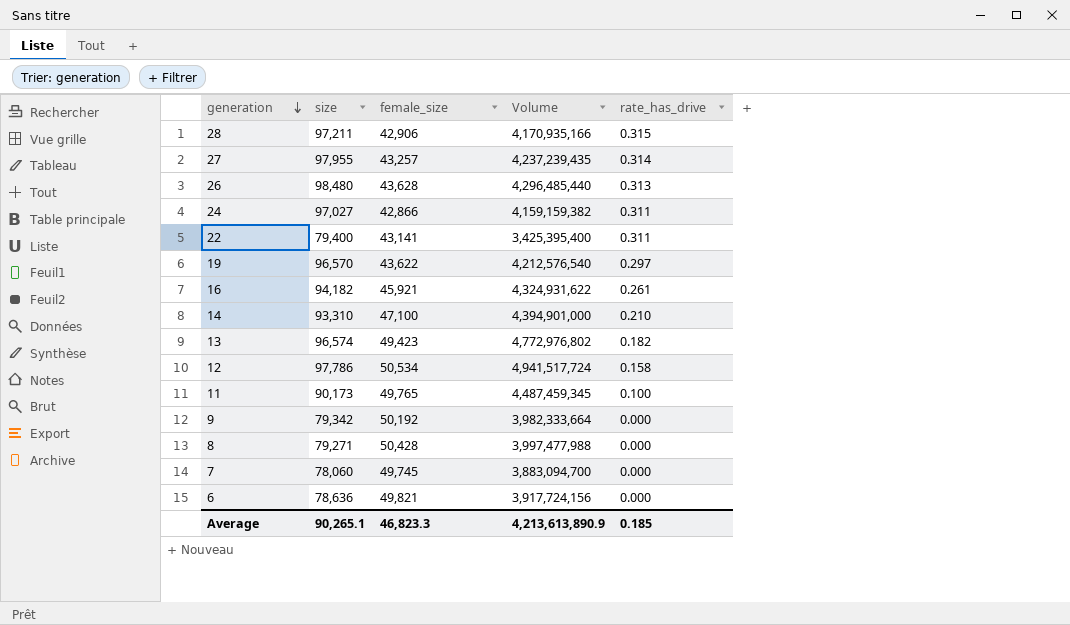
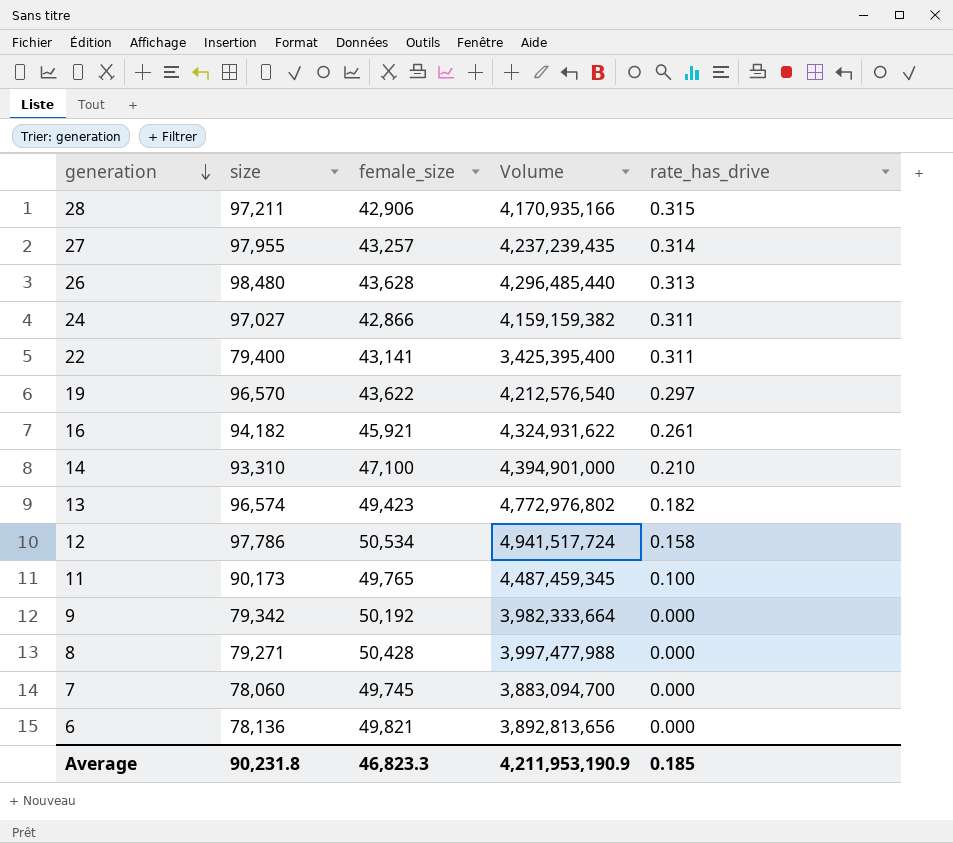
6 | size: 78,636 -> 78,136
6 | Volume: 3,917,724,156 -> 3,892,813,656
Average | size: 90,265.1 -> 90,231.8
Average | Volume: 4,213,613,890.9 -> 4,211,953,190.9

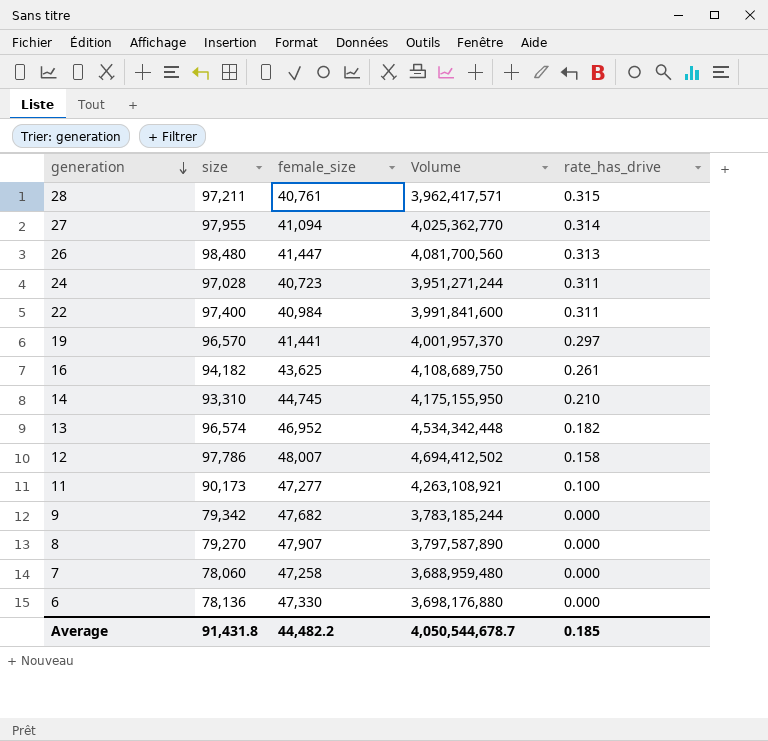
28 | female_size: 42,906 -> 40,761
28 | Volume: 4,170,935,166 -> 3,962,417,571
27 | female_size: 43,257 -> 41,094
27 | Volume: 4,237,239,435 -> 4,025,362,770
26 | female_size: 43,628 -> 41,447
26 | Volume: 4,296,485,440 -> 4,081,700,560
24 | size: 97,027 -> 97,028
24 | female_size: 42,866 -> 40,723
24 | Volume: 4,159,159,382 -> 3,951,271,244
22 | size: 79,400 -> 97,400
22 | female_size: 43,141 -> 40,984
22 | Volume: 3,425,395,400 -> 3,991,841,600
19 | female_size: 43,622 -> 41,441
19 | Volume: 4,212,576,540 -> 4,001,957,370
16 | female_size: 45,921 -> 43,625
16 | Volume: 4,324,931,622 -> 4,108,689,750
14 | female_size: 47,100 -> 44,745
14 | Volume: 4,394,901,000 -> 4,175,155,950
13 | female_size: 49,423 -> 46,952
13 | Volume: 4,772,976,802 -> 4,534,342,448
12 | female_size: 50,534 -> 48,007
12 | Volume: 4,941,517,724 -> 4,694,412,502
11 | female_size: 49,765 -> 47,277
11 | Volume: 4,487,459,345 -> 4,263,108,921
9 | female_size: 50,192 -> 47,682
9 | Volume: 3,982,333,664 -> 3,783,185,244
8 | size: 79,271 -> 79,270
8 | female_size: 50,428 -> 47,907
8 | Volume: 3,997,477,988 -> 3,797,587,890
7 | female_size: 49,745 -> 47,258
7 | Volume: 3,883,094,700 -> 3,688,959,480
6 | female_size: 49,821 -> 47,330
6 | Volume: 3,892,813,656 -> 3,698,176,880
Average | size: 90,231.8 -> 91,431.8
Average | female_size: 46,823.3 -> 44,482.2
Average | Volume: 4,211,953,190.9 -> 4,050,544,678.7

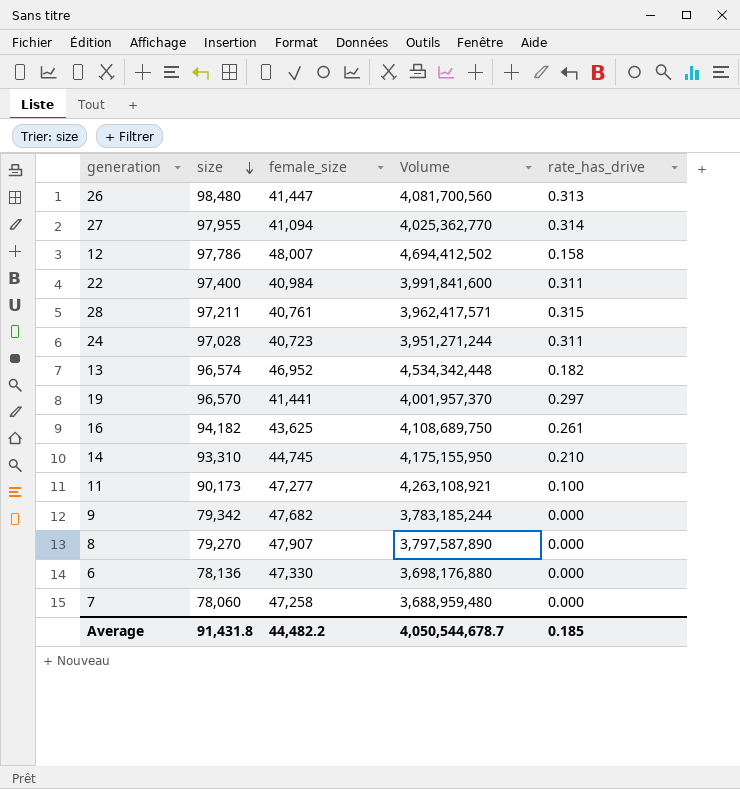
row order: generation descending -> size descending

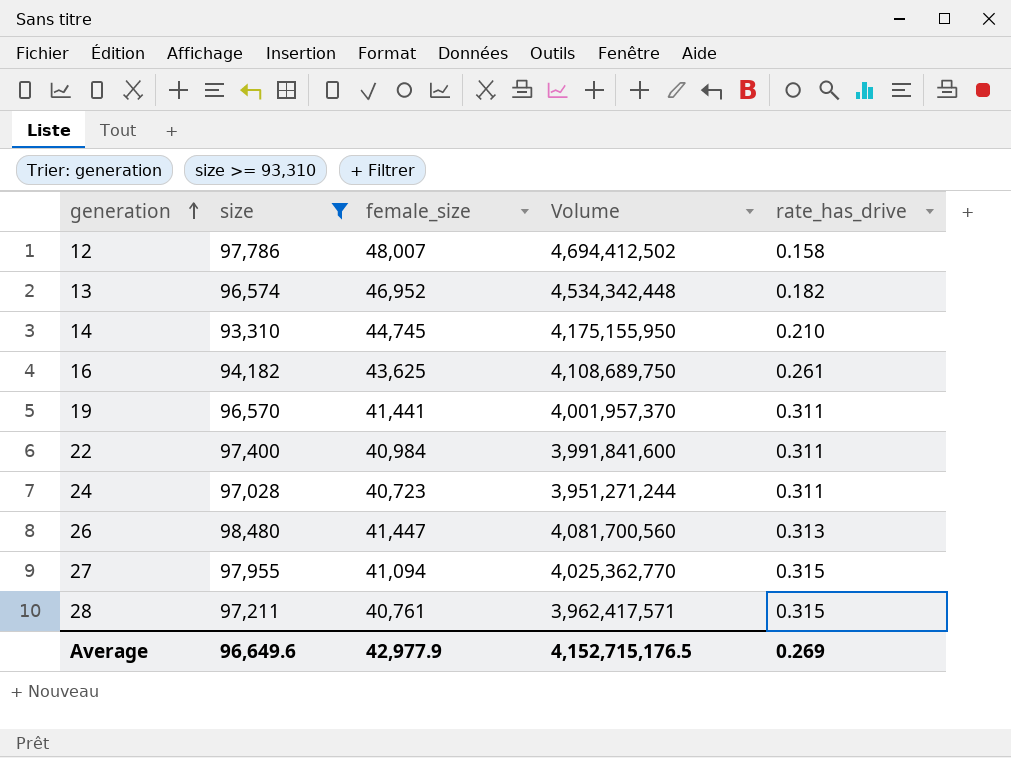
filter: none -> size >= 93,310
row order: size descending -> generation ascending
19 | rate_has_drive: 0.297 -> 0.311
27 | rate_has_drive: 0.314 -> 0.315
Average | size: 91,431.8 -> 96,649.6
Average | female_size: 44,482.2 -> 42,977.9
Average | Volume: 4,050,544,678.7 -> 4,152,715,176.5
Average | rate_has_drive: 0.185 -> 0.269

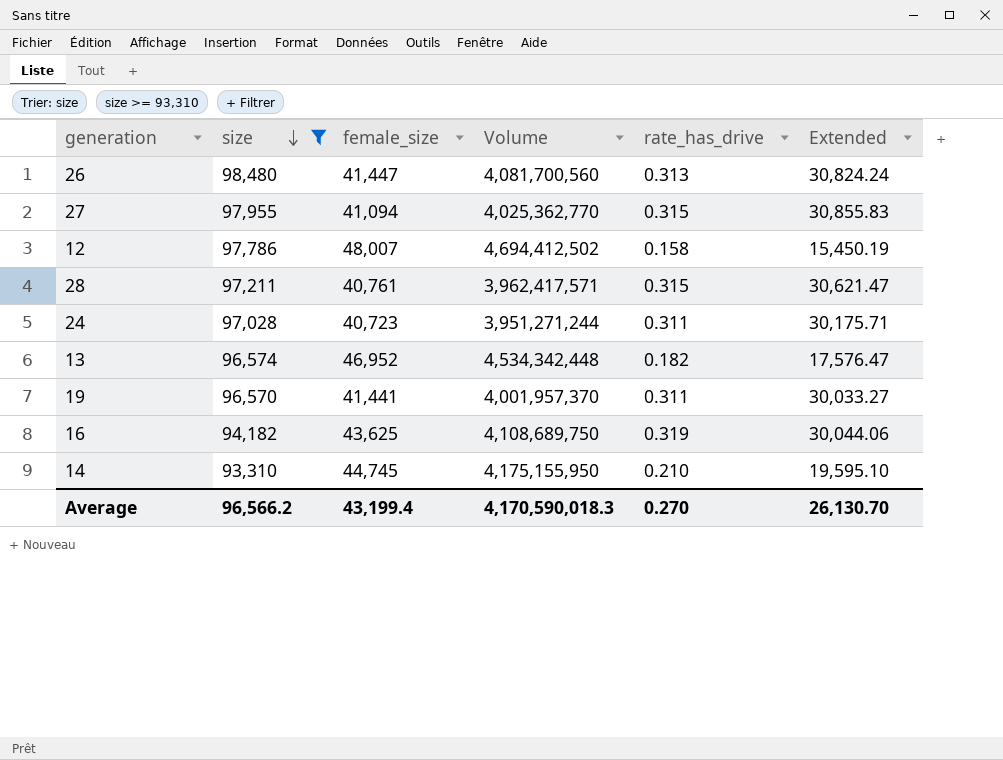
row order: generation ascending -> size descending
column Extended | formula: none -> [size] * [rate_has_drive]
row 22: 97,400 | 40,984 | 3,991,841,600 | 0.311 -> none
16 | rate_has_drive: 0.261 -> 0.319
Average | size: 96,649.6 -> 96,566.2
Average | female_size: 42,977.9 -> 43,199.4
Average | Volume: 4,152,715,176.5 -> 4,170,590,018.3
Average | rate_has_drive: 0.269 -> 0.270

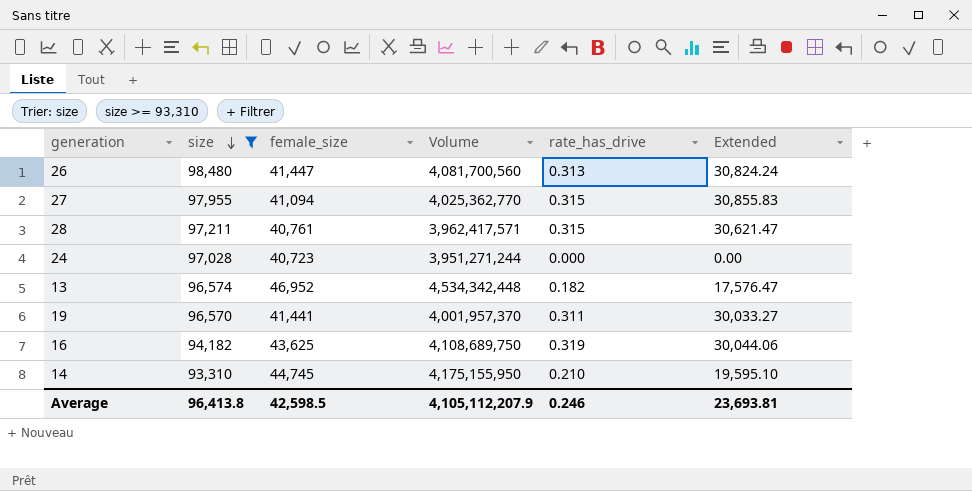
row 12: 97,786 | 48,007 | 4,694,412,502 | 0.158 | 15,450.19 -> none
24 | rate_has_drive: 0.311 -> 0.000
24 | Extended: 30,175.71 -> 0.00
Average | size: 96,566.2 -> 96,413.8
Average | female_size: 43,199.4 -> 42,598.5
Average | Volume: 4,170,590,018.3 -> 4,105,112,207.9
Average | rate_has_drive: 0.270 -> 0.246
Average | Extended: 26,130.70 -> 23,693.81

